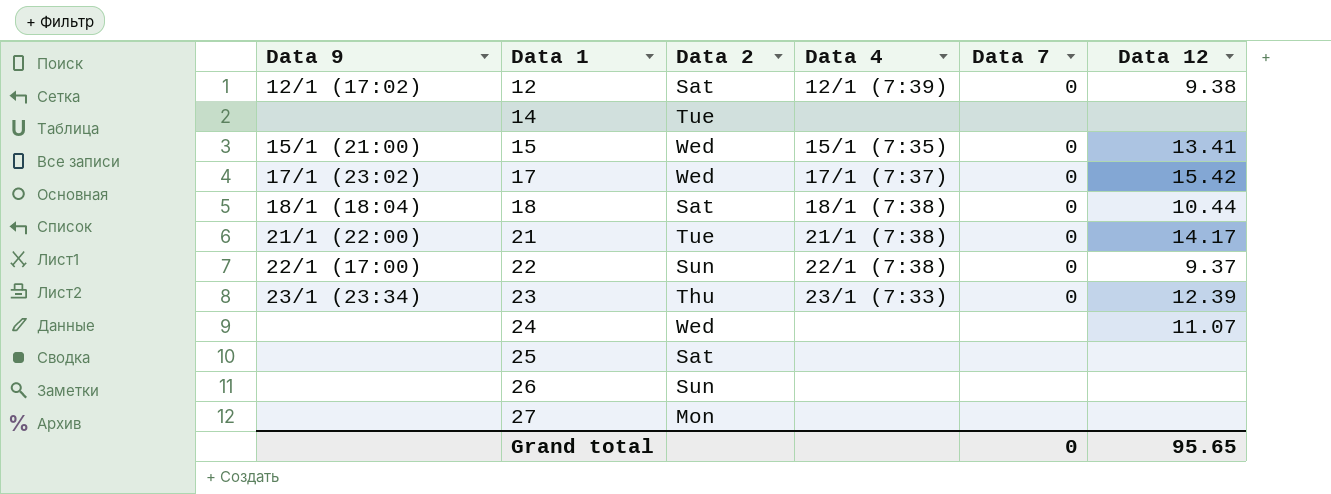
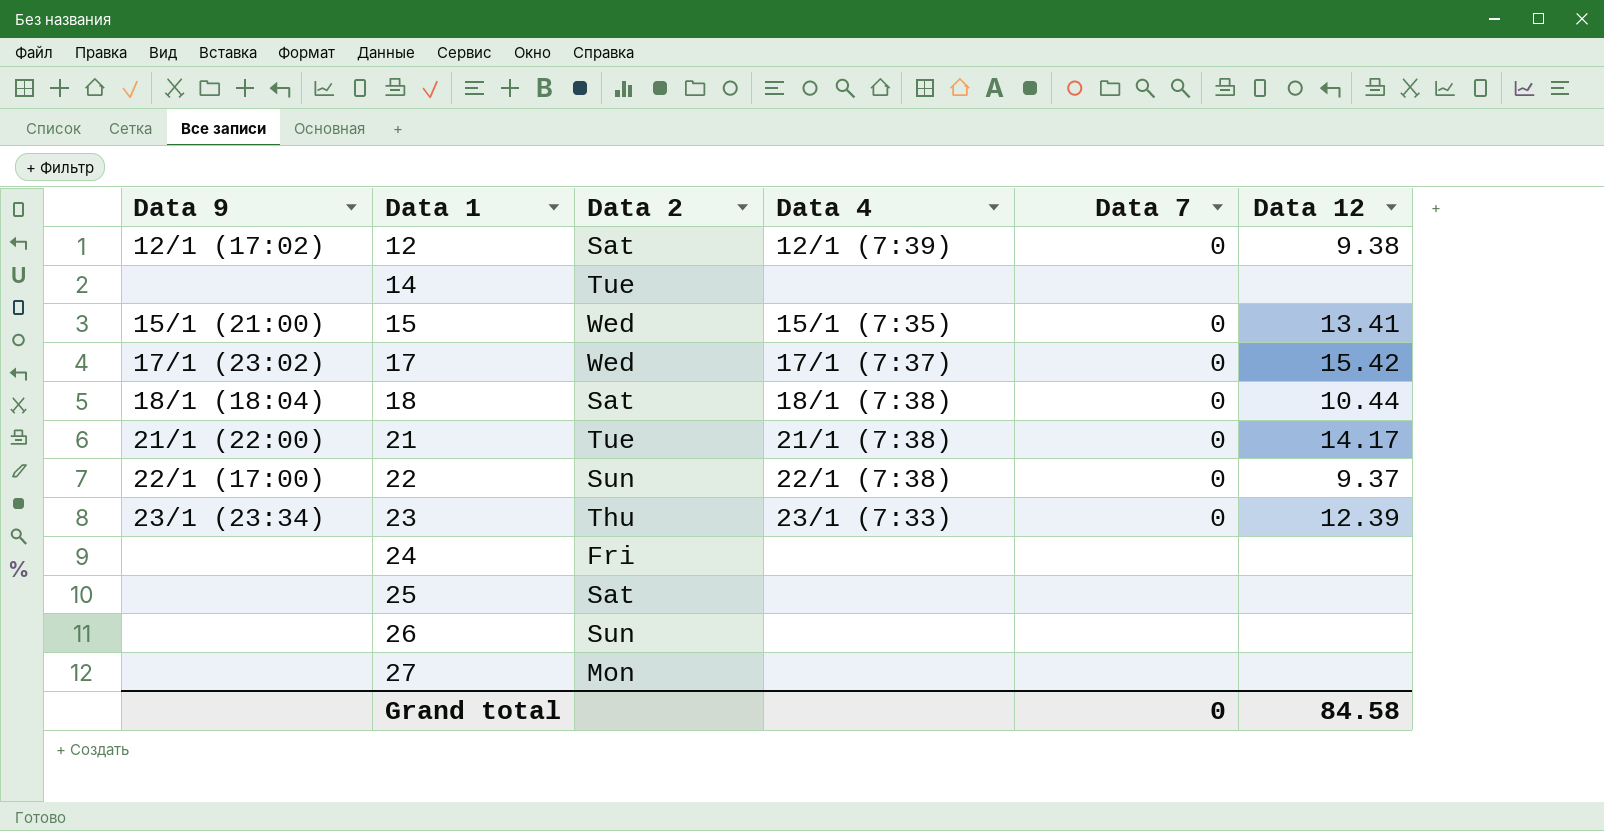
24 | Data 2: Wed -> Fri
24 | Data 12: 11.07 -> none
Grand total | Data 12: 95.65 -> 84.58

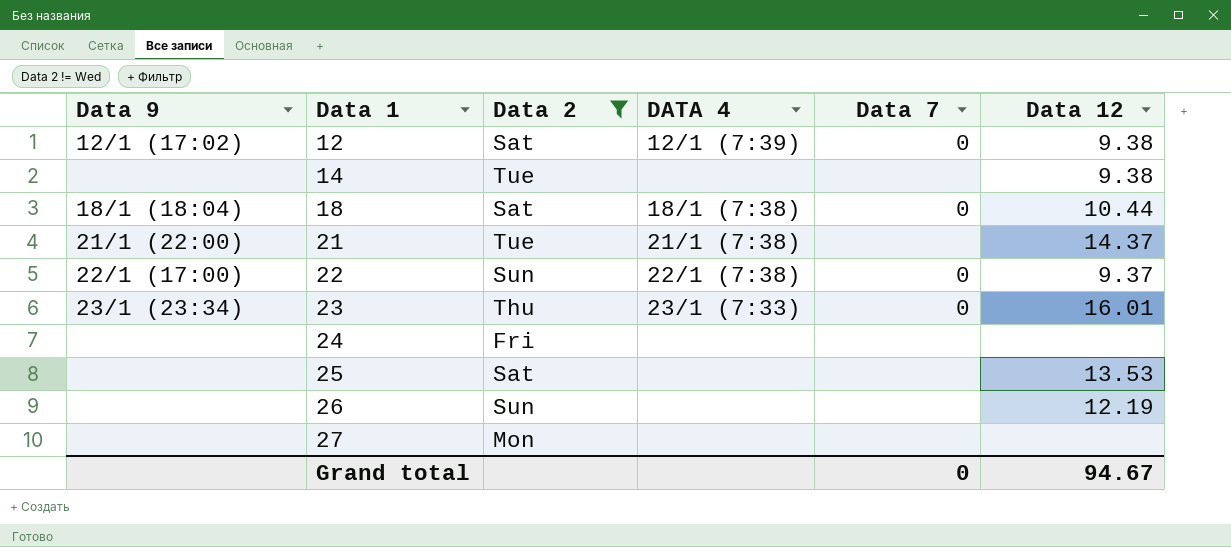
filter: none -> Data 2 != Wed
column name: Data 4 -> DATA 4
14 | Data 12: none -> 9.38
21 | Data 7: 0 -> none
21 | Data 12: 14.17 -> 14.37
23 | Data 12: 12.39 -> 16.01
25 | Data 12: none -> 13.53
26 | Data 12: none -> 12.19
Grand total | Data 12: 84.58 -> 94.67

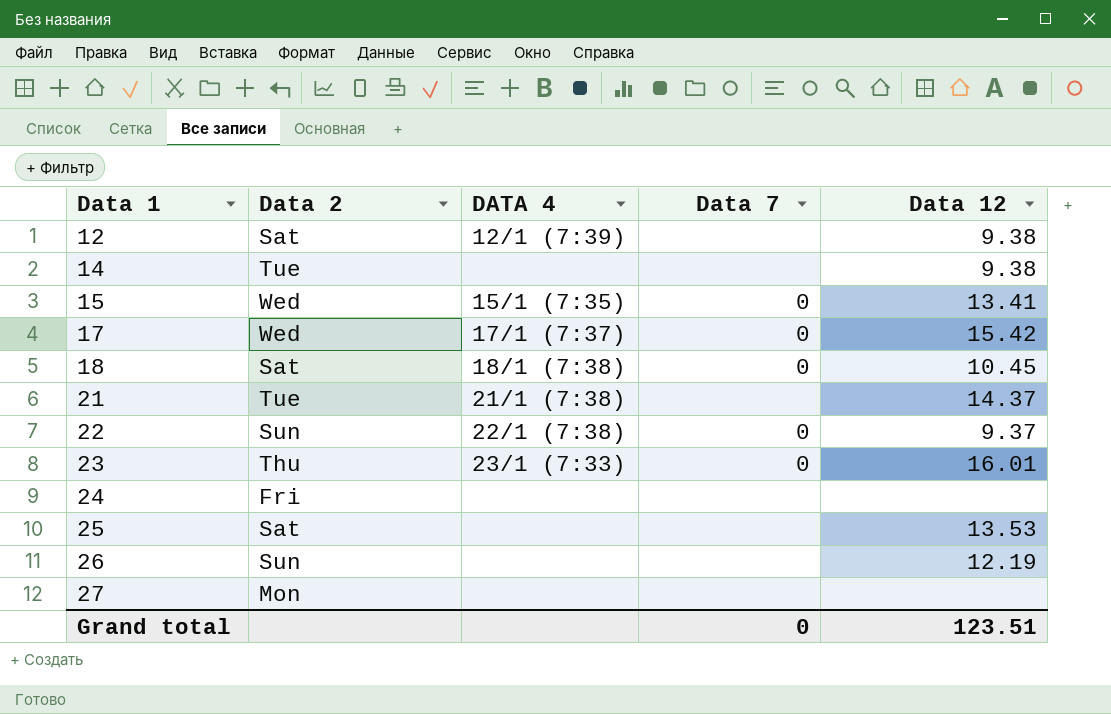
filter: Data 2 != Wed -> none
column Data 9 | position: 1 -> none
12 | Data 7: 0 -> none
18 | Data 12: 10.44 -> 10.45
Grand total | Data 12: 94.67 -> 123.51

